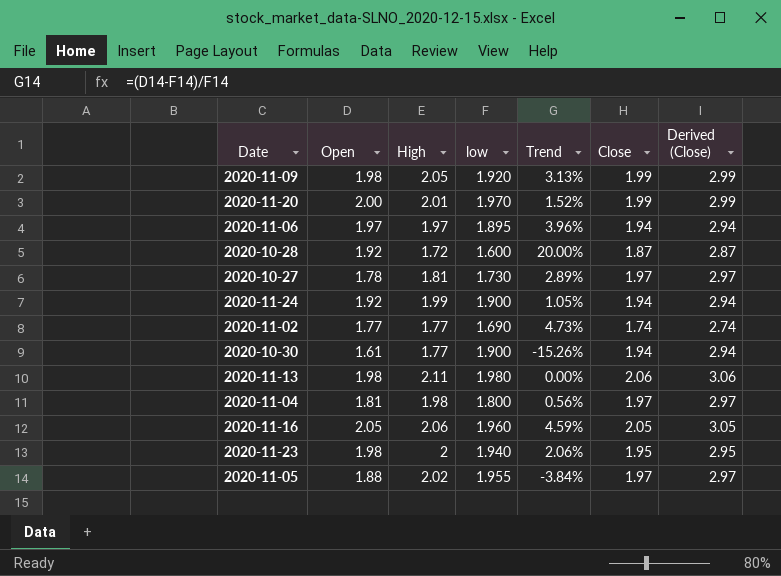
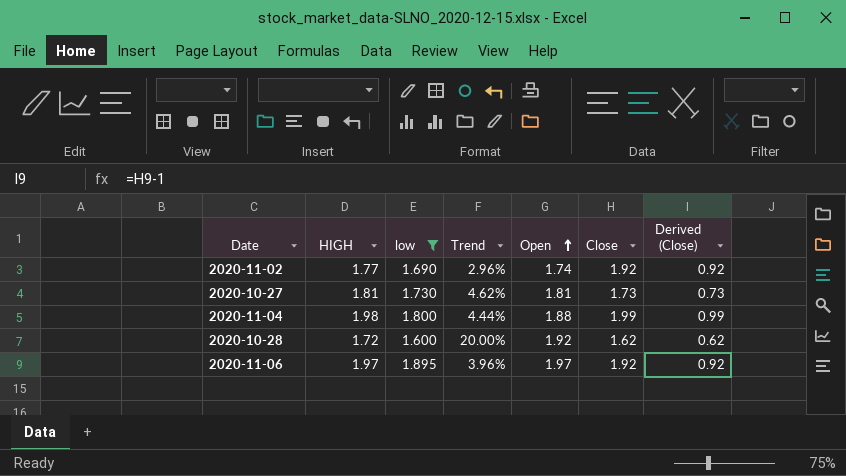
filter: none -> low <= 1.895
row order: none -> Open ascending
column name: High -> HIGH
column Open | position: 2 -> 5
column Derived (Close) | formula: [Close] + 1 -> [Close] - 1
2020-11-02 | Trend: 4.73% -> 2.96%
2020-11-02 | Open: 1.77 -> 1.74
2020-11-02 | Close: 1.74 -> 1.92
2020-10-27 | Trend: 2.89% -> 4.62%
2020-10-27 | Open: 1.78 -> 1.81
2020-10-27 | Close: 1.97 -> 1.73
2020-11-04 | Trend: 0.56% -> 4.44%
2020-11-04 | Open: 1.81 -> 1.88
2020-11-04 | Close: 1.97 -> 1.99
2020-10-28 | Close: 1.87 -> 1.62
2020-11-06 | Close: 1.94 -> 1.92

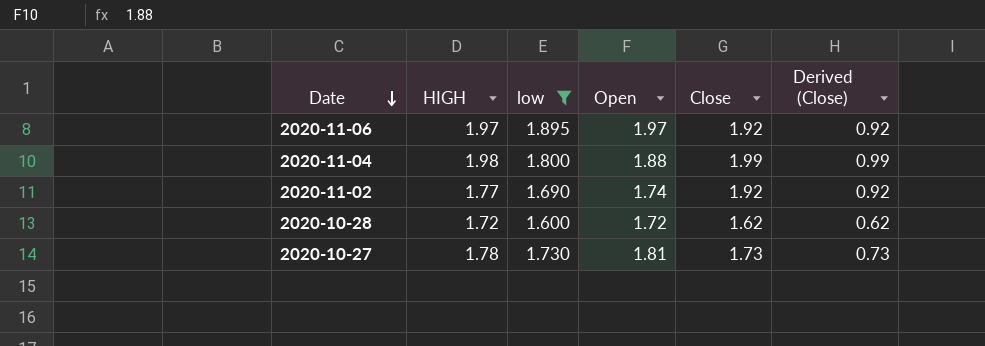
row order: Open ascending -> Date descending
column Trend | formula: ([Open] - [low]) / [low] -> none
2020-10-28 | Open: 1.92 -> 1.72
2020-10-27 | HIGH: 1.81 -> 1.78

